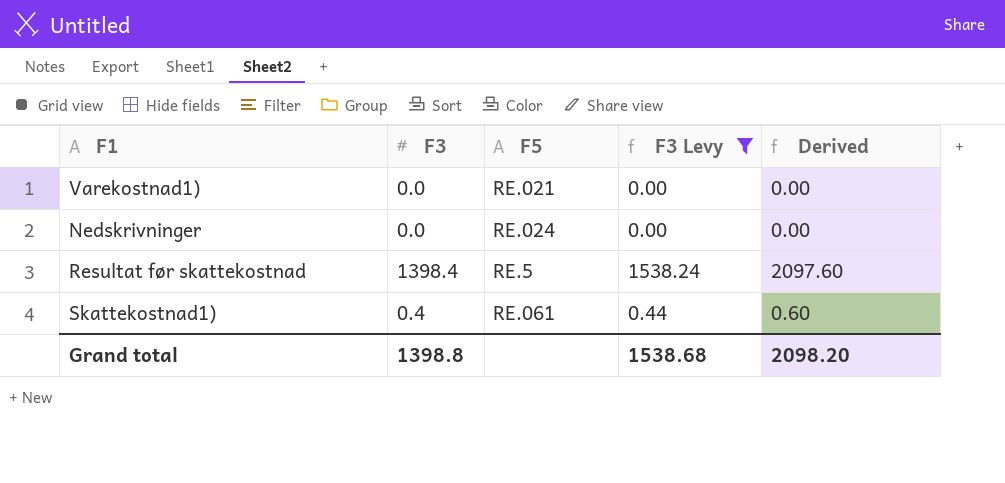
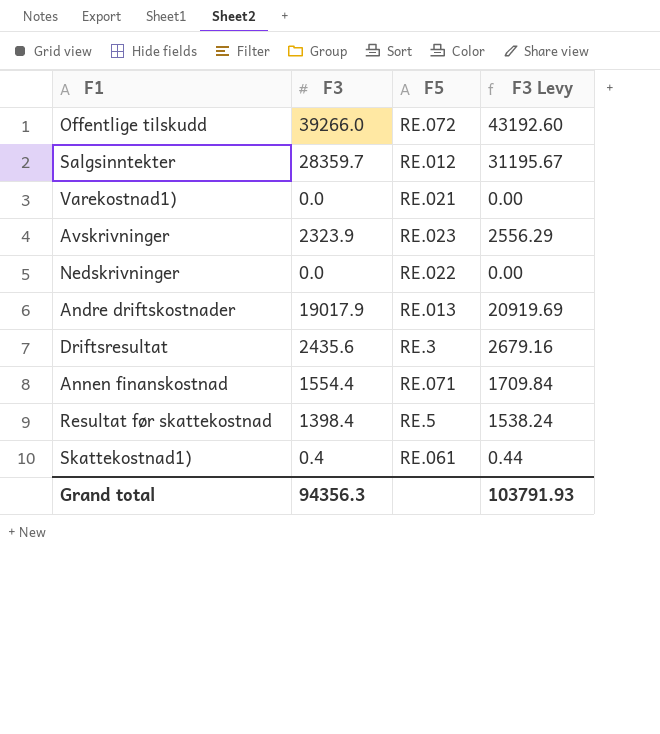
filter: F3 Levy <= 1538.24 -> none
column Derived | formula: [F3] * 1.5 -> none
Nedskrivninger | F5: RE.024 -> RE.022
Grand total | F3: 1398.8 -> 94356.3
Grand total | F3 Levy: 1538.68 -> 103791.93

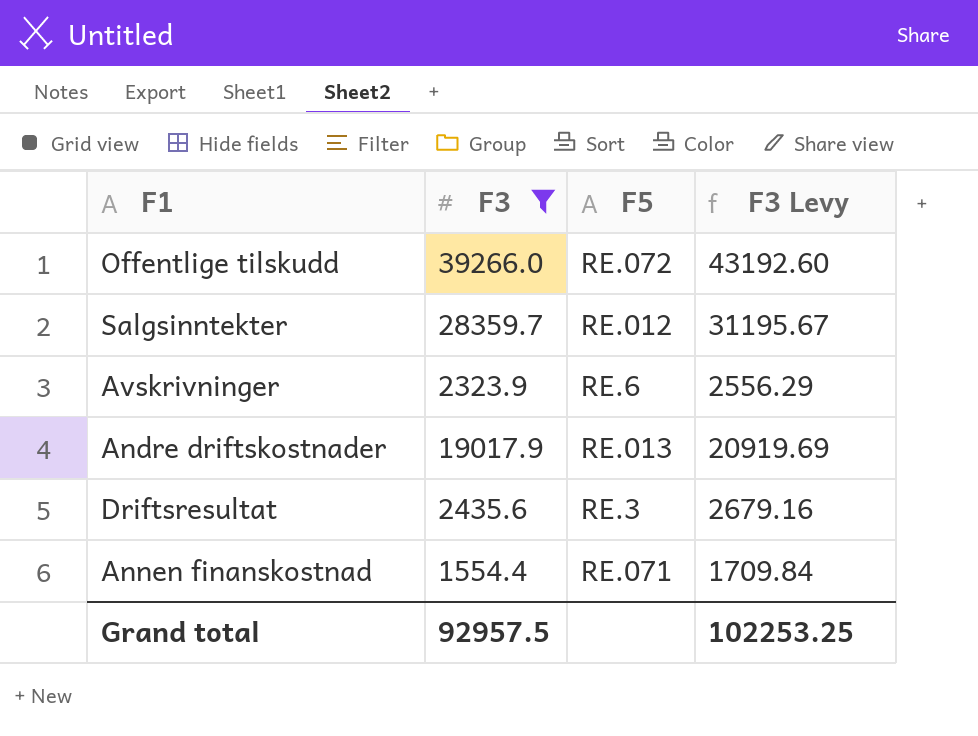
filter: none -> F3 >= 1554.4
Avskrivninger | F5: RE.023 -> RE.6
Grand total | F3: 94356.3 -> 92957.5
Grand total | F3 Levy: 103791.93 -> 102253.25

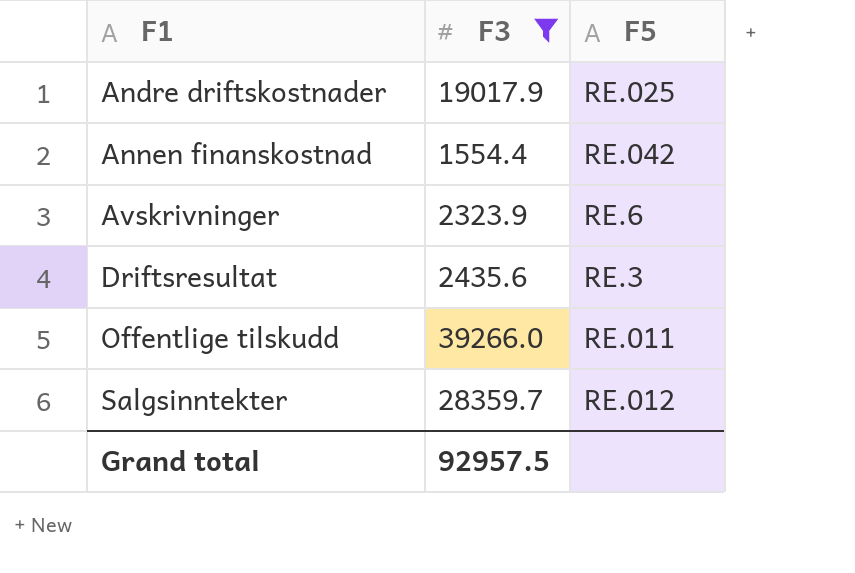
row order: none -> F1 ascending
column F3 Levy | formula: [F3] * 1.1 -> none
Andre driftskostnader | F5: RE.013 -> RE.025
Annen finanskostnad | F5: RE.071 -> RE.042
Offentlige tilskudd | F5: RE.072 -> RE.011

